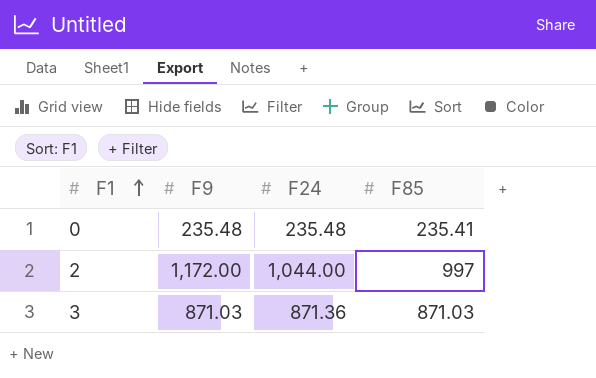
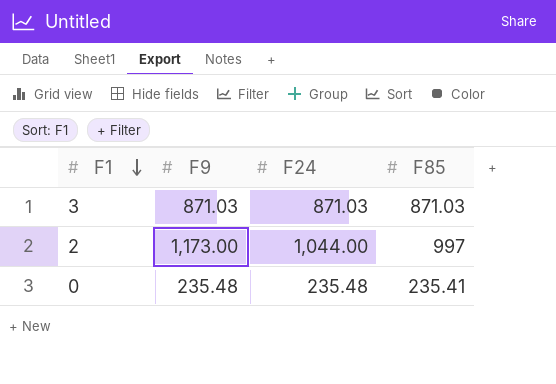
row order: F1 ascending -> F1 descending
3 | F24: 871.36 -> 871.03
2 | F9: 1,172.00 -> 1,173.00

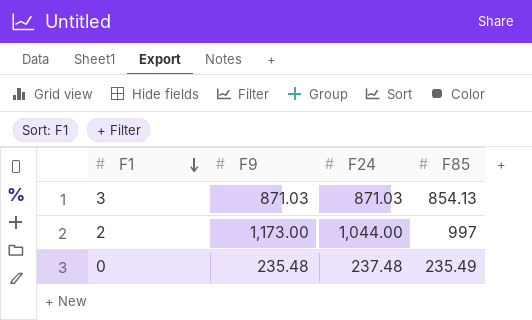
3 | F85: 871.03 -> 854.13
0 | F24: 235.48 -> 237.48
0 | F85: 235.41 -> 235.49

